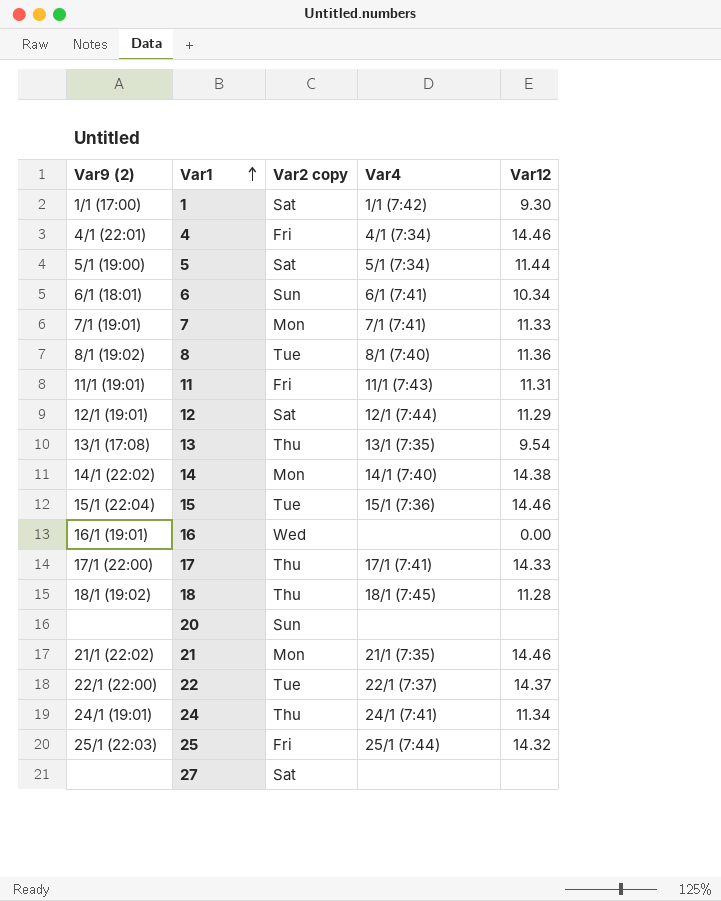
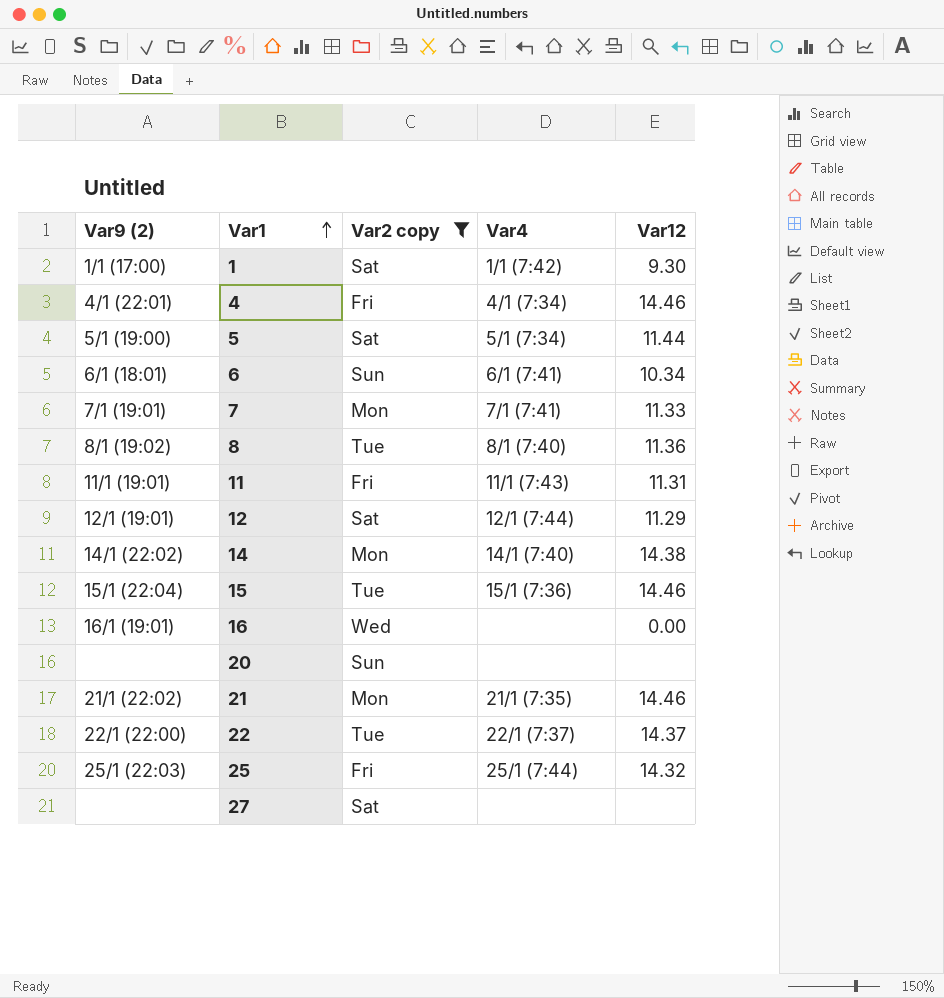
filter: none -> Var2 copy != Thu

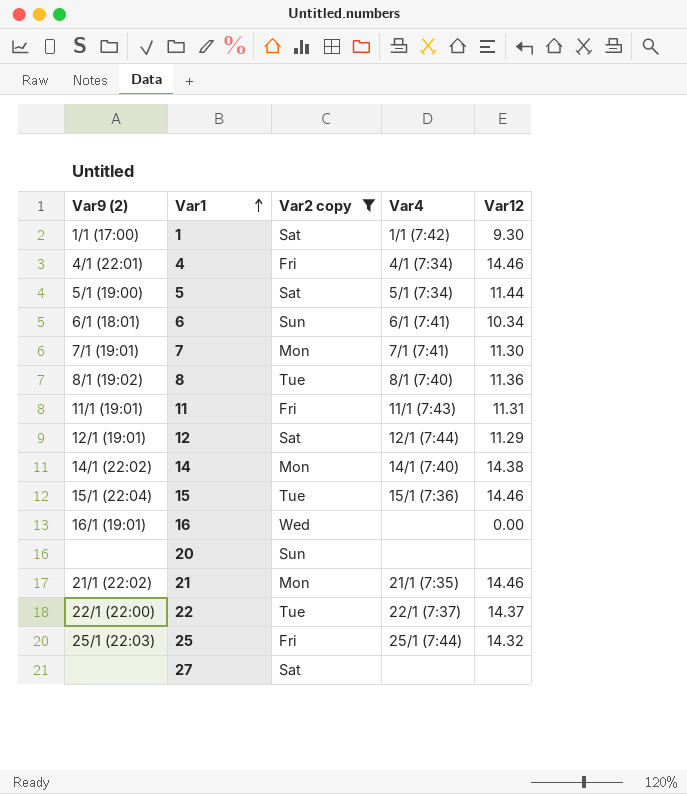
7 | Var12: 11.33 -> 11.30

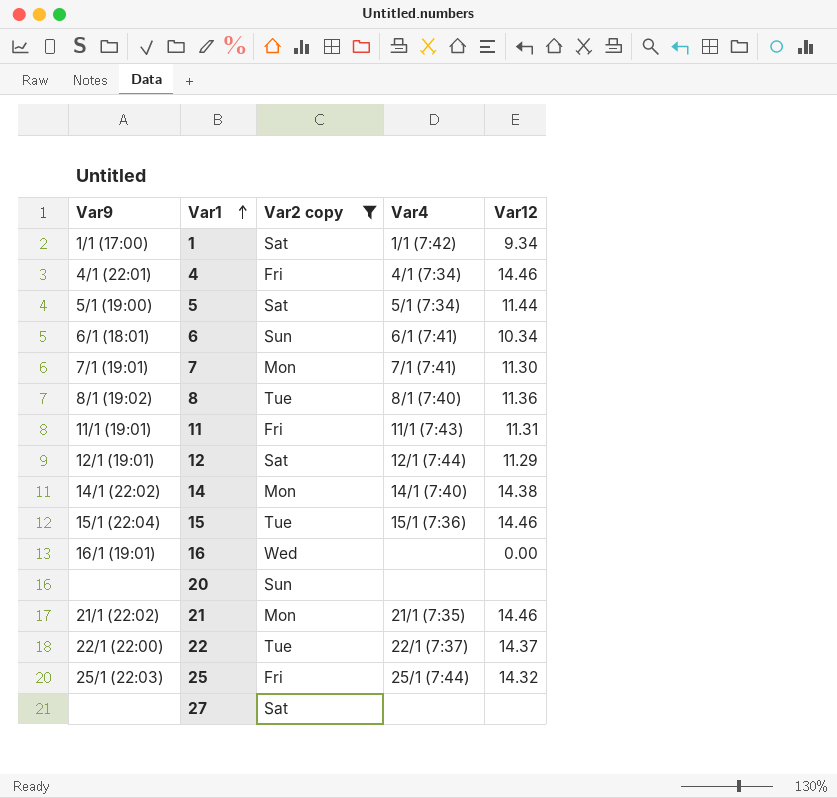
column name: Var9 (2) -> Var9
1 | Var12: 9.30 -> 9.34

